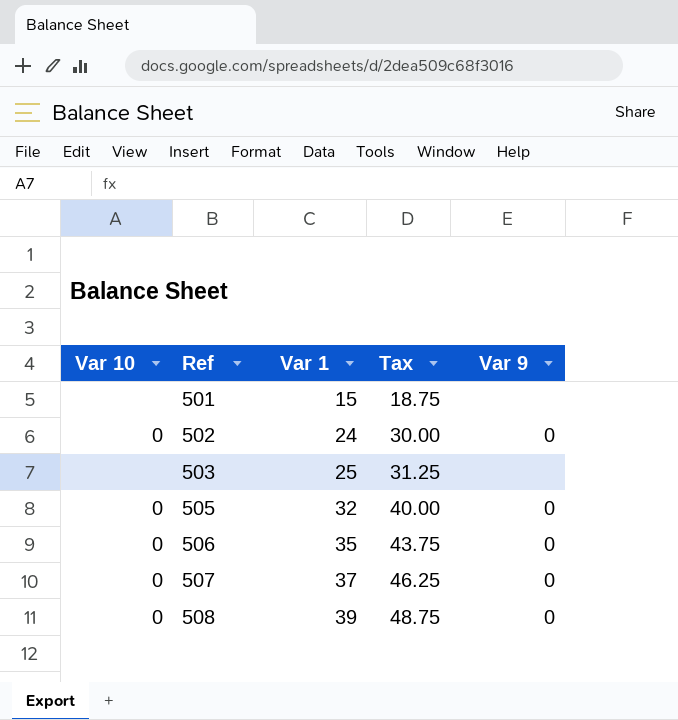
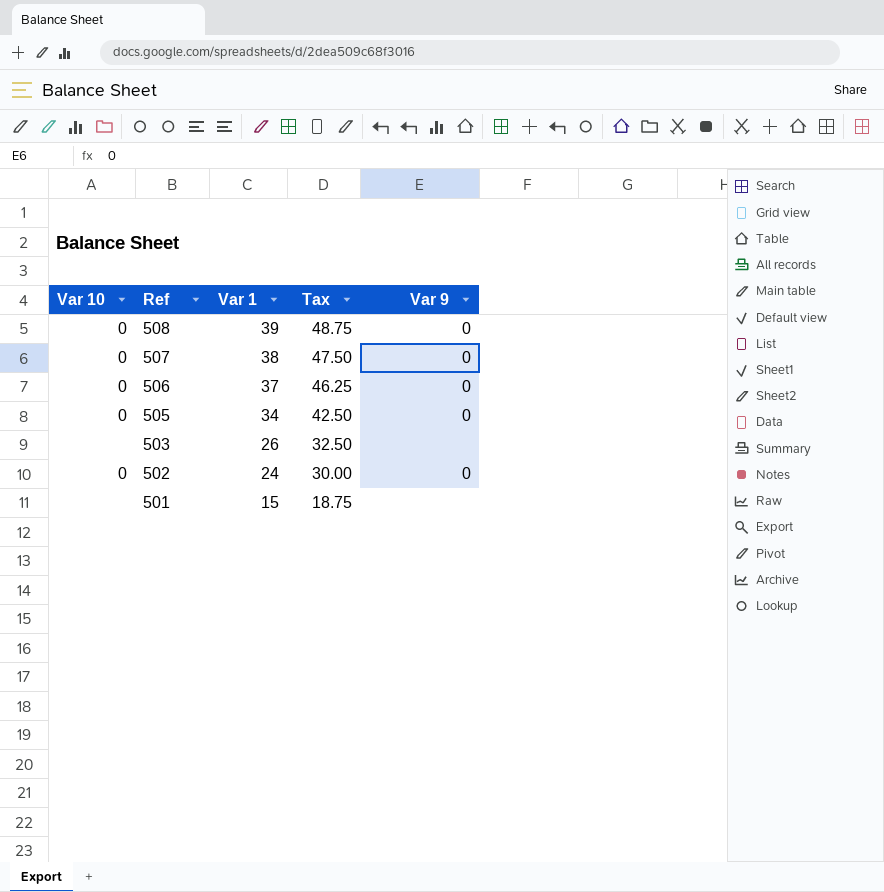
row order: Ref ascending -> Ref descending
507 | Var 1: 37 -> 38
507 | Tax: 46.25 -> 47.50
506 | Var 1: 35 -> 37
506 | Tax: 43.75 -> 46.25
505 | Var 1: 32 -> 34
505 | Tax: 40.00 -> 42.50
503 | Var 1: 25 -> 26
503 | Tax: 31.25 -> 32.50

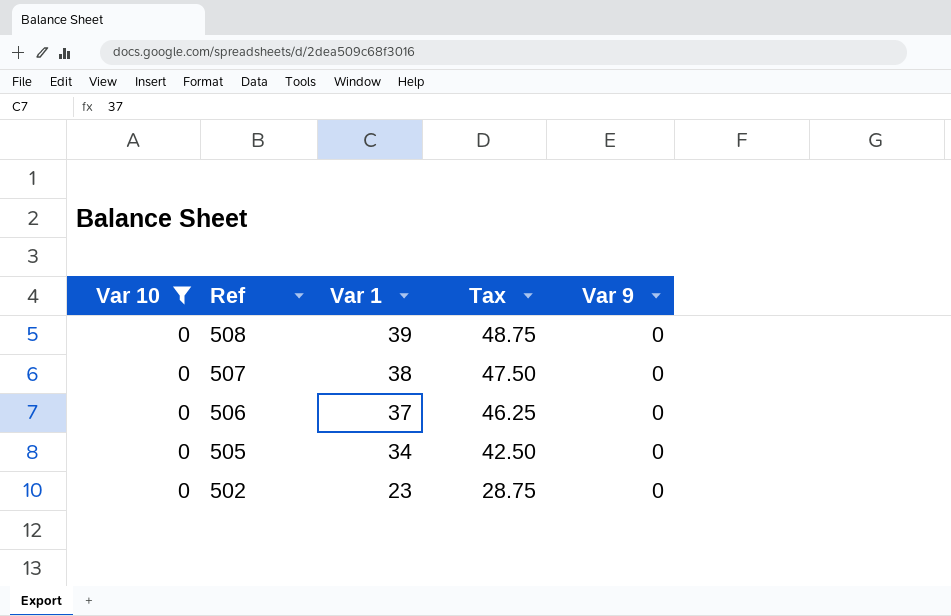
filter: none -> Var 10 = 0
502 | Var 1: 24 -> 23
502 | Tax: 30.00 -> 28.75

